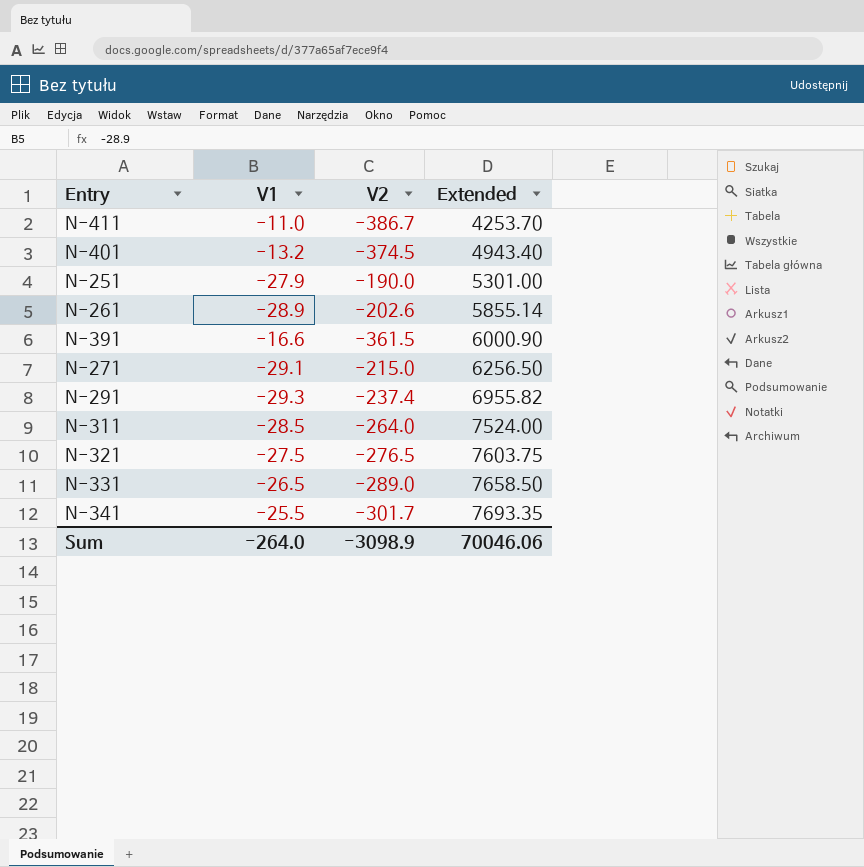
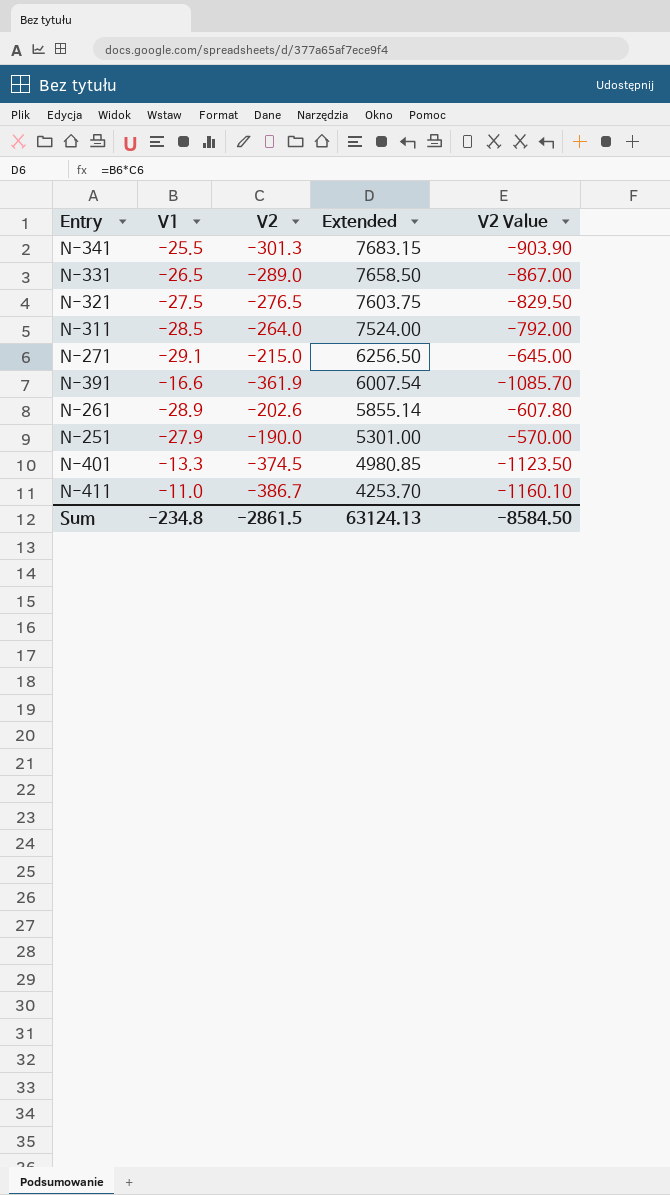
row order: Extended ascending -> Extended descending
column V2 Value | formula: none -> [V2] * 3
row N-291: -29.3 | -237.4 | 6955.82 -> none
N-341 | V2: -301.7 -> -301.3
N-341 | Extended: 7693.35 -> 7683.15
N-391 | V2: -361.5 -> -361.9
N-391 | Extended: 6000.90 -> 6007.54
N-401 | V1: -13.2 -> -13.3
N-401 | Extended: 4943.40 -> 4980.85
Sum | V1: -264.0 -> -234.8
Sum | V2: -3098.9 -> -2861.5
Sum | Extended: 70046.06 -> 63124.13

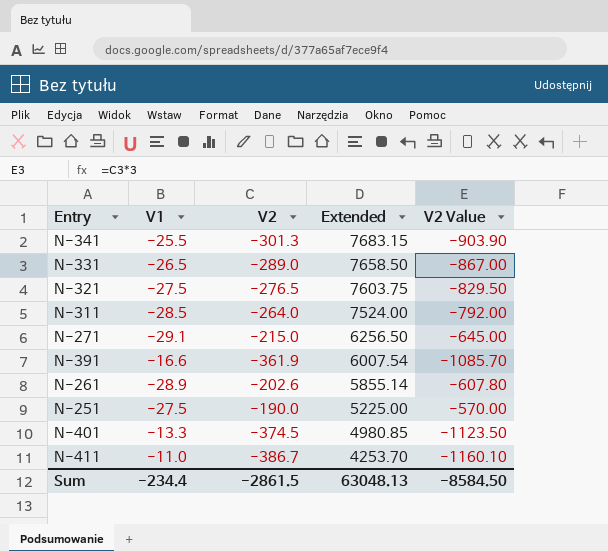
N-251 | V1: -27.9 -> -27.5
N-251 | Extended: 5301.00 -> 5225.00
Sum | V1: -234.8 -> -234.4
Sum | Extended: 63124.13 -> 63048.13

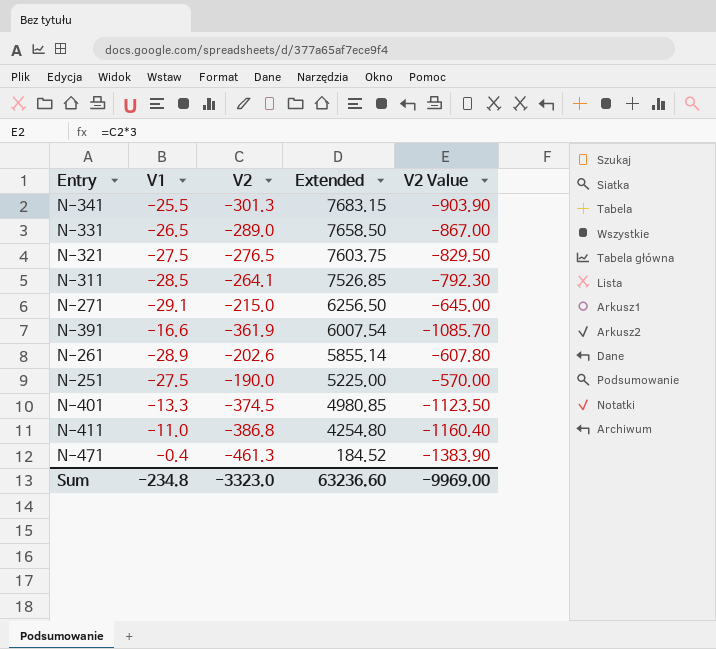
N-311 | V2: -264.0 -> -264.1
N-311 | Extended: 7524.00 -> 7526.85
N-311 | V2 Value: -792.00 -> -792.30
N-411 | V2: -386.7 -> -386.8
N-411 | Extended: 4253.70 -> 4254.80
N-411 | V2 Value: -1160.10 -> -1160.40
row N-471: none -> -0.4 | -461.3 | 184.52 | -1383.90
Sum | V1: -234.4 -> -234.8
Sum | V2: -2861.5 -> -3323.0
Sum | Extended: 63048.13 -> 63236.60
Sum | V2 Value: -8584.50 -> -9969.00

